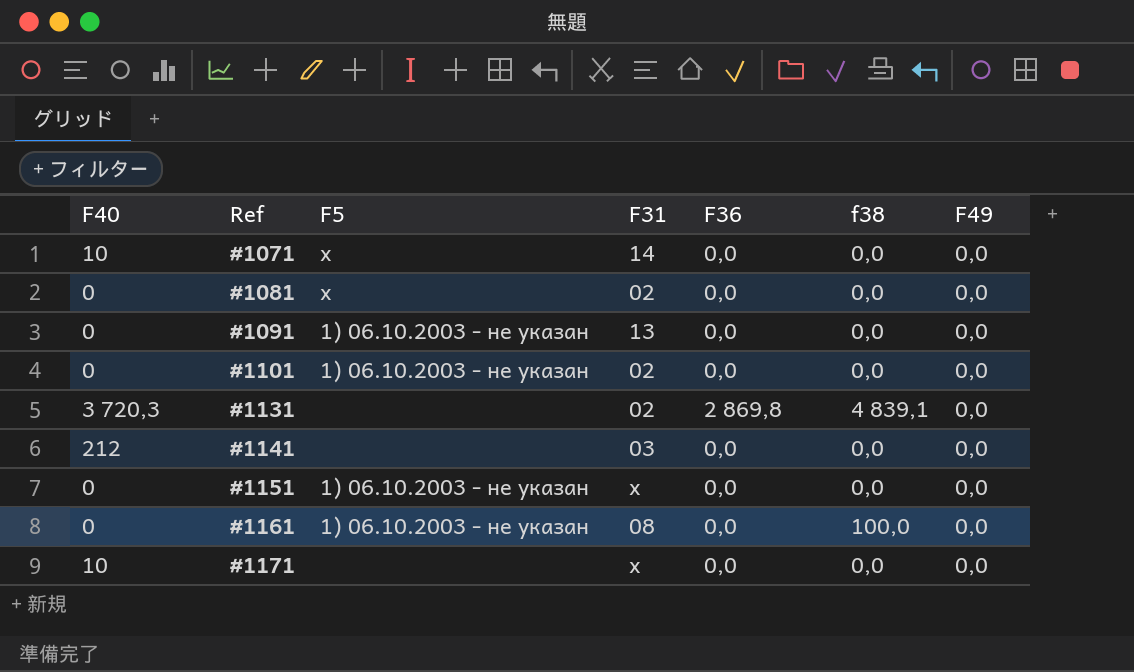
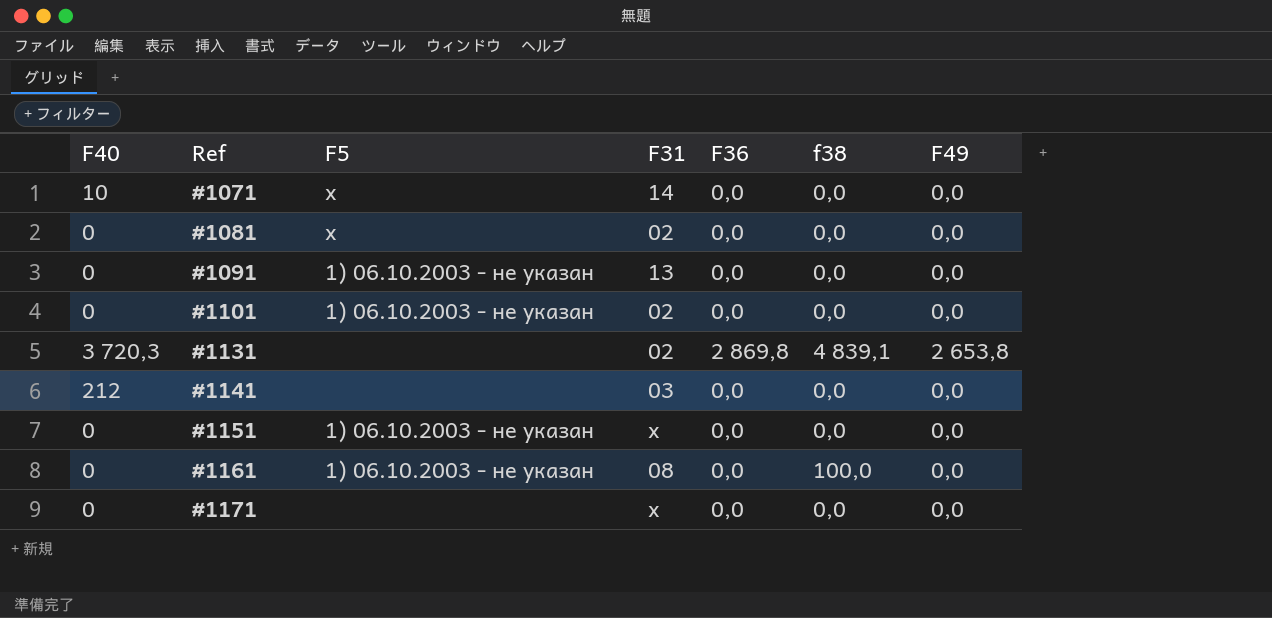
#1131 | F49: 0,0 -> 2 653,8
#1171 | F40: 10 -> 0

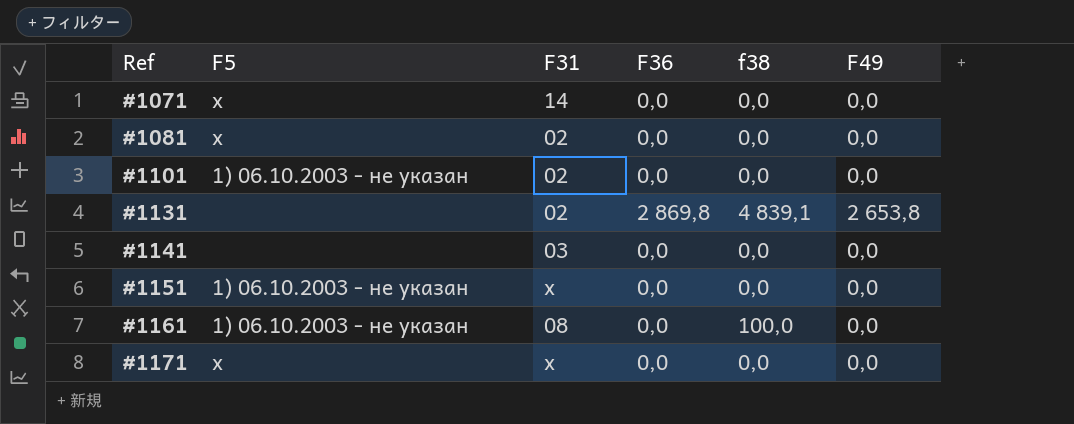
column F40 | position: 1 -> none
row #1091: 0 | 1) 06.10.2003 - не указан | 13 | 0,0 | 0,0 | 0,0 -> none
#1171 | F5: none -> x

